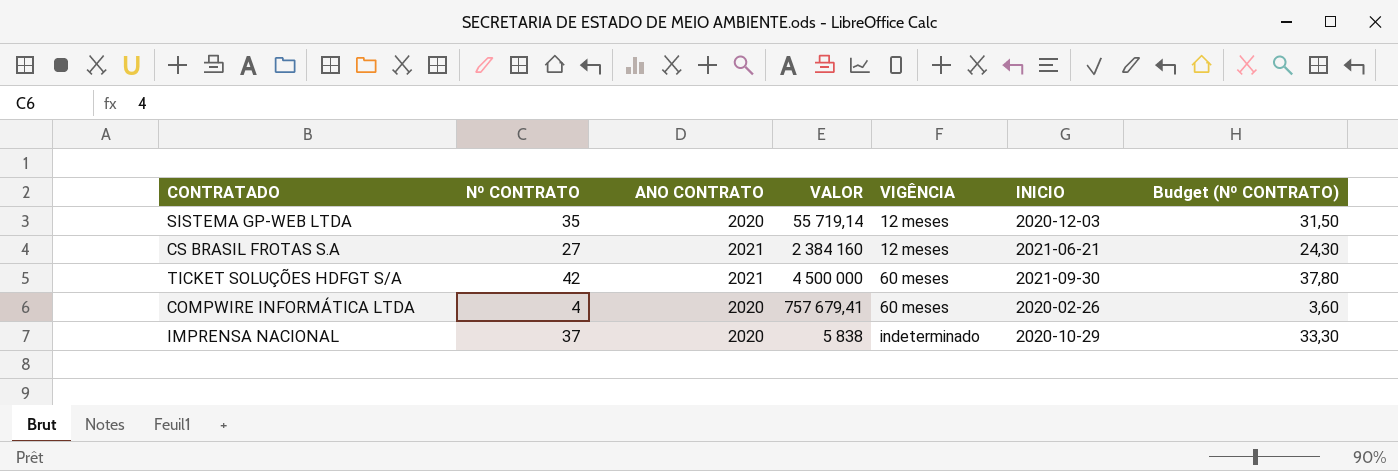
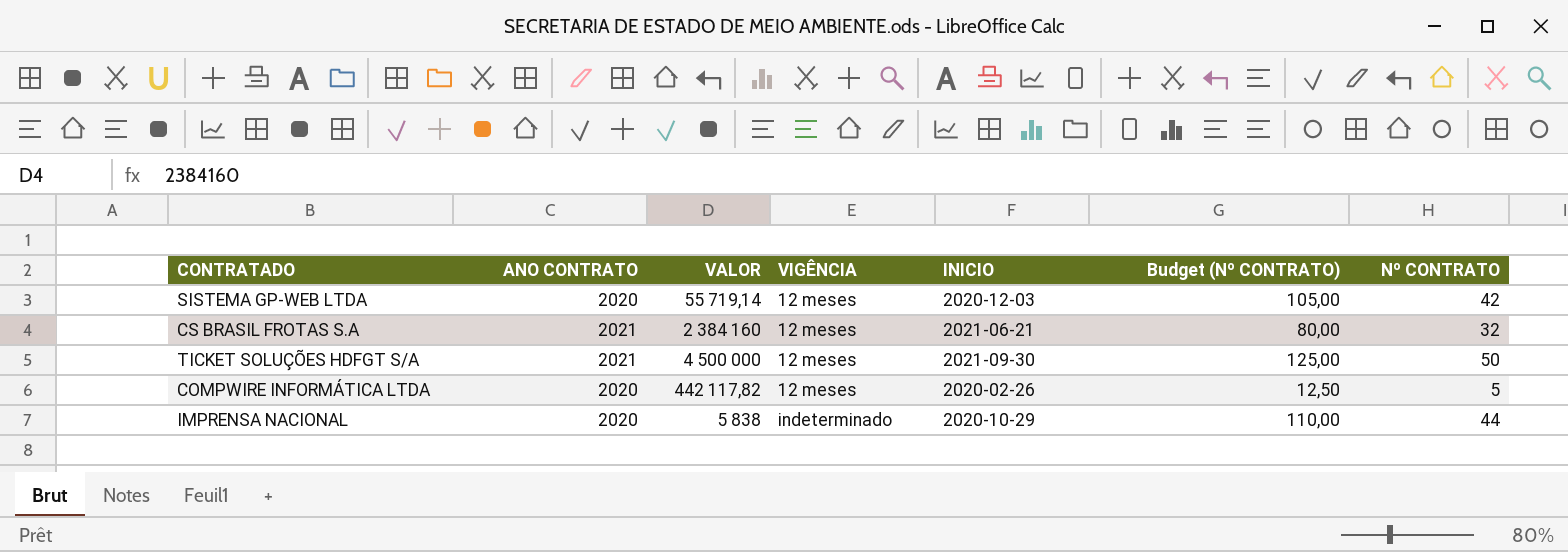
column Budget (Nº CONTRATO) | formula: [Nº CONTRATO] * 0,9 -> [Nº CONTRATO] * 2,5
column Nº CONTRATO | position: 2 -> 7
SISTEMA GP-WEB LTDA | Nº CONTRATO: 35 -> 42
CS BRASIL FROTAS S.A | Nº CONTRATO: 27 -> 32
TICKET SOLUÇÕES HDFGT S/A | VIGÊNCIA: 60 meses -> 12 meses
TICKET SOLUÇÕES HDFGT S/A | Nº CONTRATO: 42 -> 50
COMPWIRE INFORMÁTICA LTDA | VALOR: 757 679,41 -> 442 117,82
COMPWIRE INFORMÁTICA LTDA | VIGÊNCIA: 60 meses -> 12 meses
COMPWIRE INFORMÁTICA LTDA | Nº CONTRATO: 4 -> 5
IMPRENSA NACIONAL | Nº CONTRATO: 37 -> 44

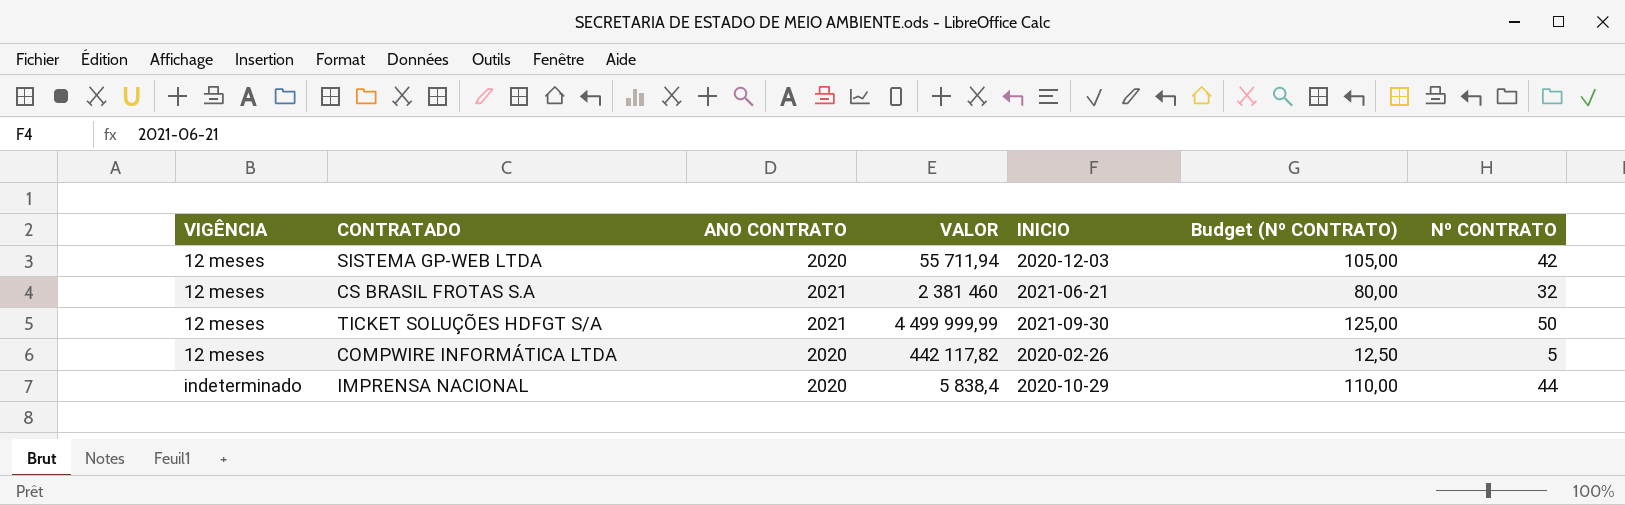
column VIGÊNCIA | position: 4 -> 1
SISTEMA GP-WEB LTDA | VALOR: 55 719,14 -> 55 711,94
CS BRASIL FROTAS S.A | VALOR: 2 384 160 -> 2 381 460
TICKET SOLUÇÕES HDFGT S/A | VALOR: 4 500 000 -> 4 499 999,99
IMPRENSA NACIONAL | VALOR: 5 838 -> 5 838,4

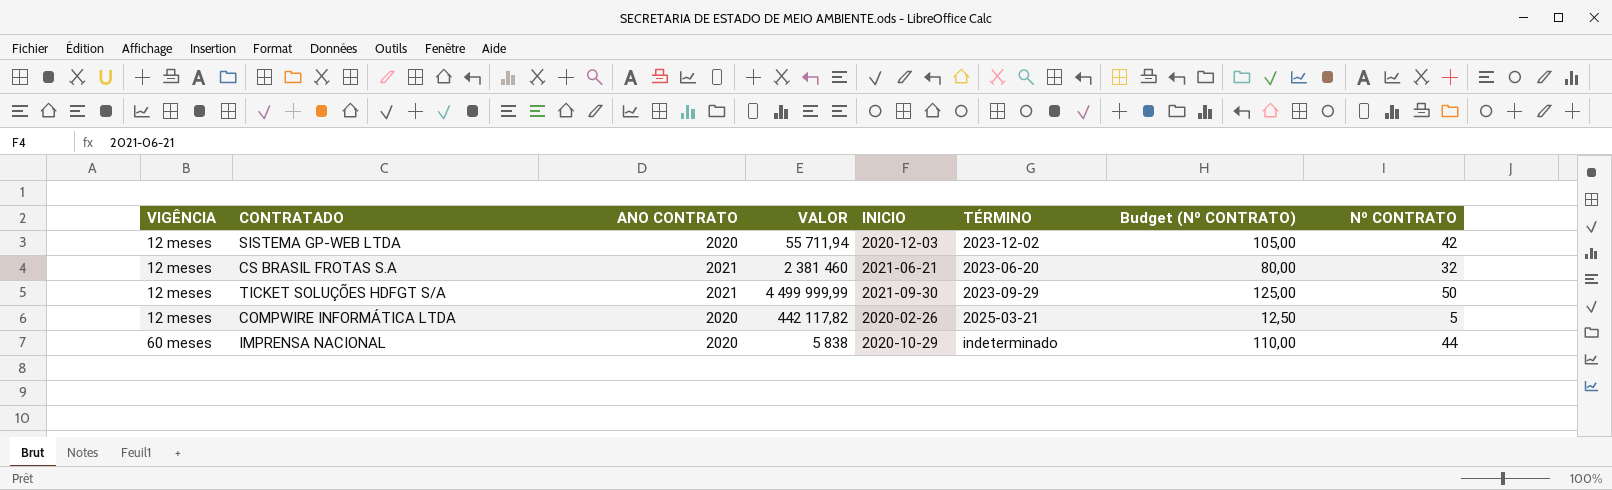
column TÉRMINO | position: none -> 6
IMPRENSA NACIONAL | VIGÊNCIA: indeterminado -> 60 meses
IMPRENSA NACIONAL | VALOR: 5 838,4 -> 5 838

